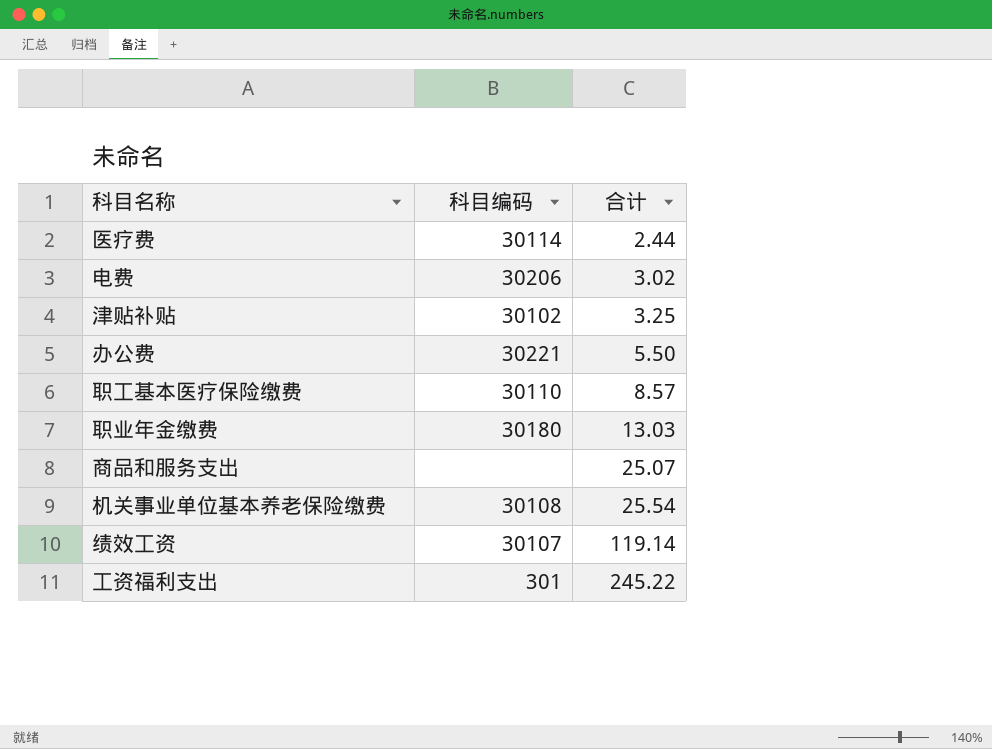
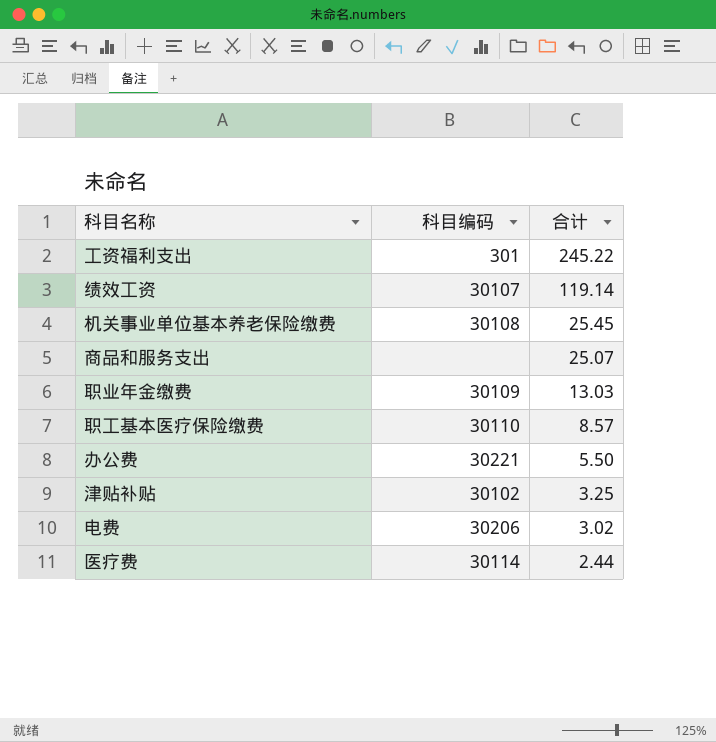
row order: 合计 ascending -> 合计 descending
机关事业单位基本养老保险缴费 | 合计: 25.54 -> 25.45
职业年金缴费 | 科目编码: 30180 -> 30109

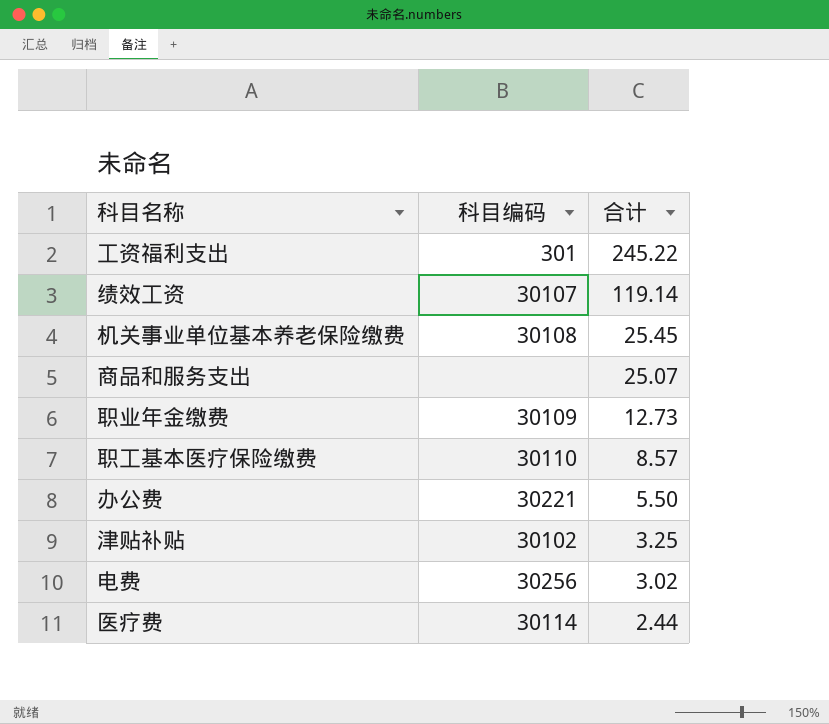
职业年金缴费 | 合计: 13.03 -> 12.73
电费 | 科目编码: 30206 -> 30256

